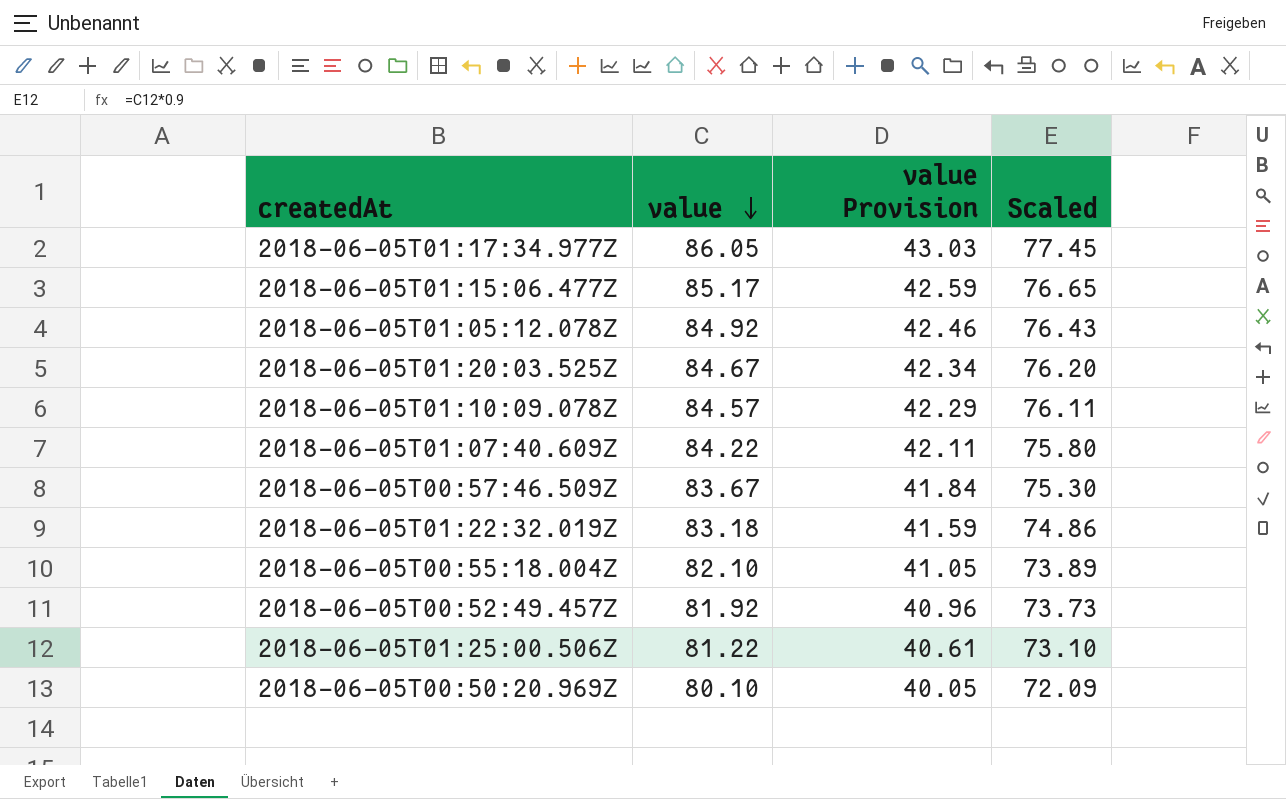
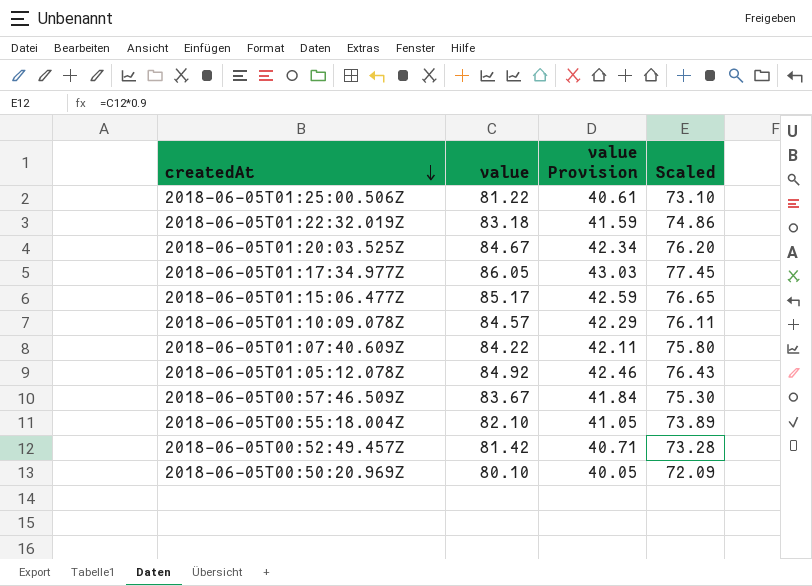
row order: value descending -> createdAt descending
2018-06-05T00:52:49.457Z | value: 81.92 -> 81.42
2018-06-05T00:52:49.457Z | value Provision: 40.96 -> 40.71
2018-06-05T00:52:49.457Z | Scaled: 73.73 -> 73.28

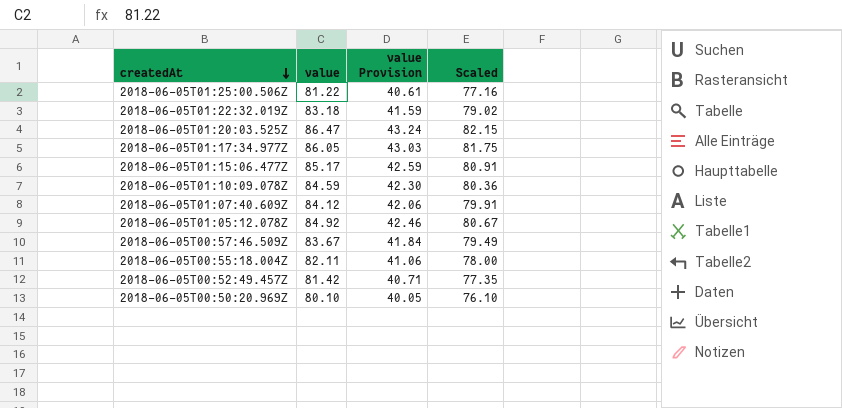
column Scaled | formula: [value] * 0.9 -> [value] * 0.95
2018-06-05T01:20:03.525Z | value: 84.67 -> 86.47
2018-06-05T01:20:03.525Z | value Provision: 42.34 -> 43.24
2018-06-05T01:10:09.078Z | value: 84.57 -> 84.59
2018-06-05T01:10:09.078Z | value Provision: 42.29 -> 42.30
2018-06-05T01:07:40.609Z | value: 84.22 -> 84.12
2018-06-05T01:07:40.609Z | value Provision: 42.11 -> 42.06
2018-06-05T00:55:18.004Z | value: 82.10 -> 82.11
2018-06-05T00:55:18.004Z | value Provision: 41.05 -> 41.06

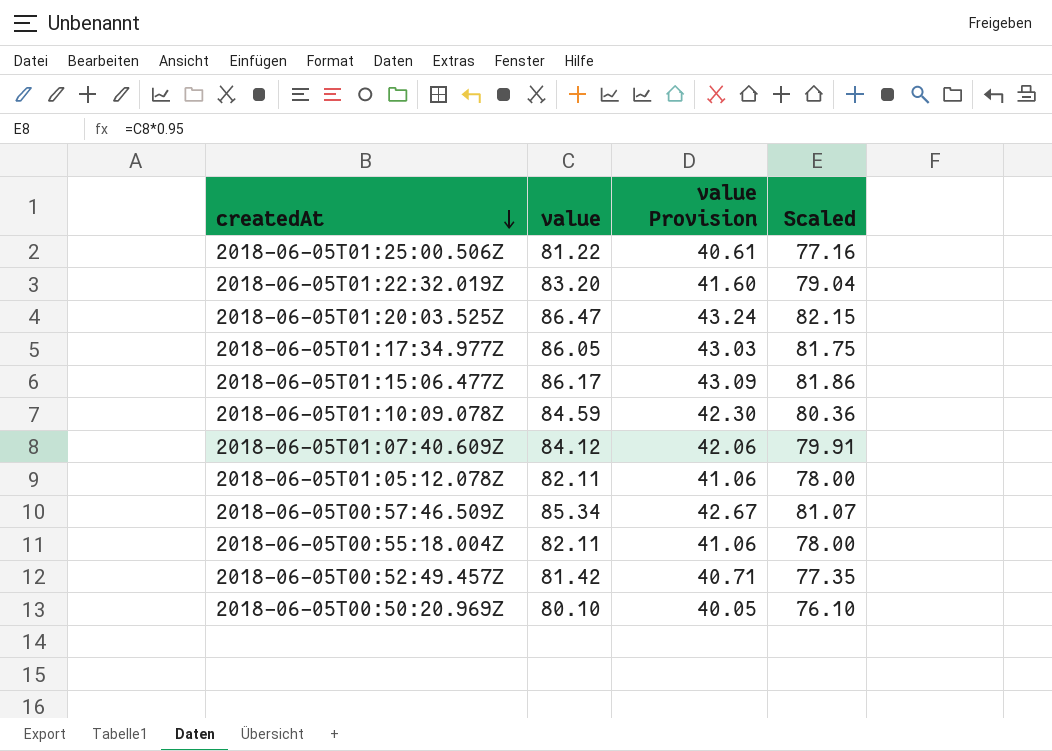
2018-06-05T01:22:32.019Z | value: 83.18 -> 83.20
2018-06-05T01:22:32.019Z | value Provision: 41.59 -> 41.60
2018-06-05T01:22:32.019Z | Scaled: 79.02 -> 79.04
2018-06-05T01:15:06.477Z | value: 85.17 -> 86.17
2018-06-05T01:15:06.477Z | value Provision: 42.59 -> 43.09
2018-06-05T01:15:06.477Z | Scaled: 80.91 -> 81.86
2018-06-05T01:05:12.078Z | value: 84.92 -> 82.11
2018-06-05T01:05:12.078Z | value Provision: 42.46 -> 41.06
2018-06-05T01:05:12.078Z | Scaled: 80.67 -> 78.00
2018-06-05T00:57:46.509Z | value: 83.67 -> 85.34
2018-06-05T00:57:46.509Z | value Provision: 41.84 -> 42.67
2018-06-05T00:57:46.509Z | Scaled: 79.49 -> 81.07

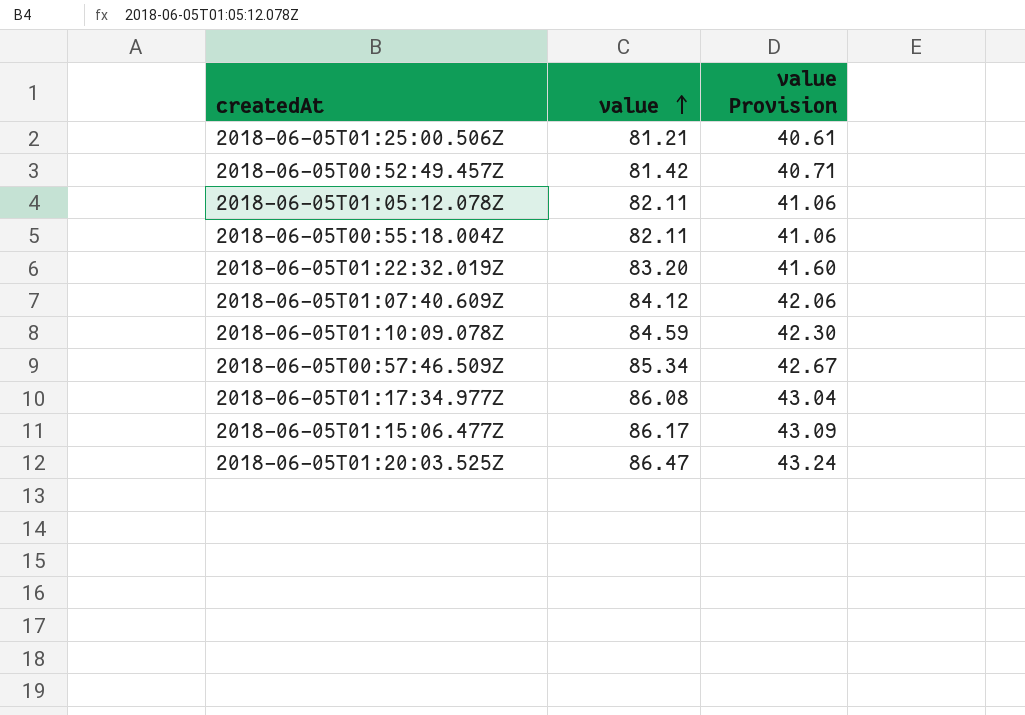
row order: createdAt descending -> value ascending
column Scaled | formula: [value] * 0.95 -> none
row 2018-06-05T00:50:20.969Z: 80.10 | 40.05 | 76.10 -> none
2018-06-05T01:25:00.506Z | value: 81.22 -> 81.21
2018-06-05T01:17:34.977Z | value: 86.05 -> 86.08
2018-06-05T01:17:34.977Z | value Provision: 43.03 -> 43.04

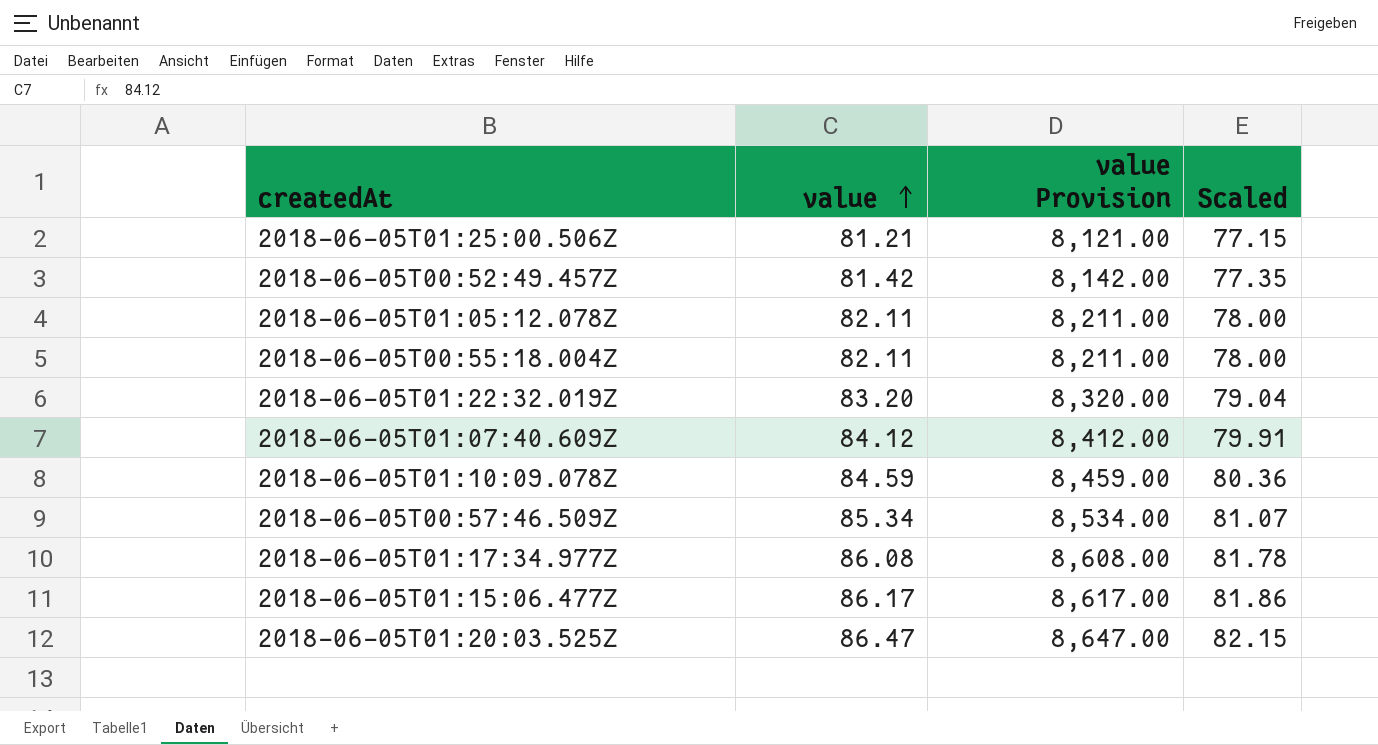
column value Provision | formula: [value] * 0.5 -> [value] * 100
column Scaled | formula: none -> [value] * 0.95

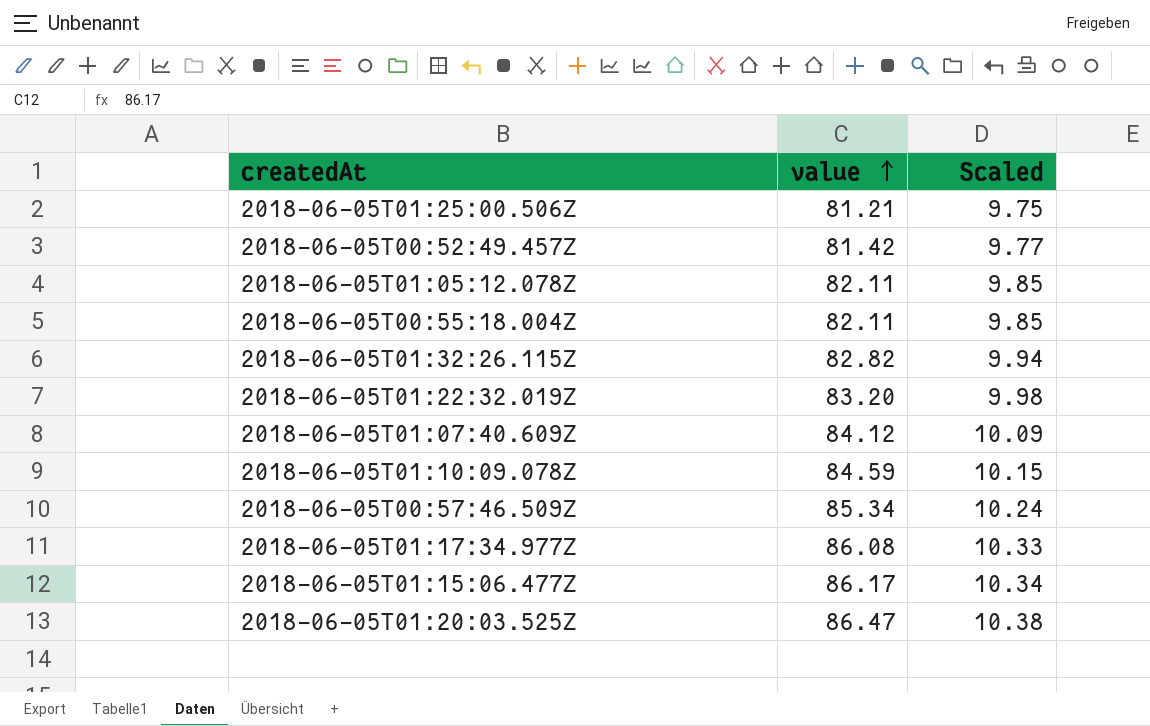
column value Provision | formula: [value] * 100 -> none
column Scaled | formula: [value] * 0.95 -> [value] * 0.12
row 2018-06-05T01:32:26.115Z: none -> 82.82 | 9.94

